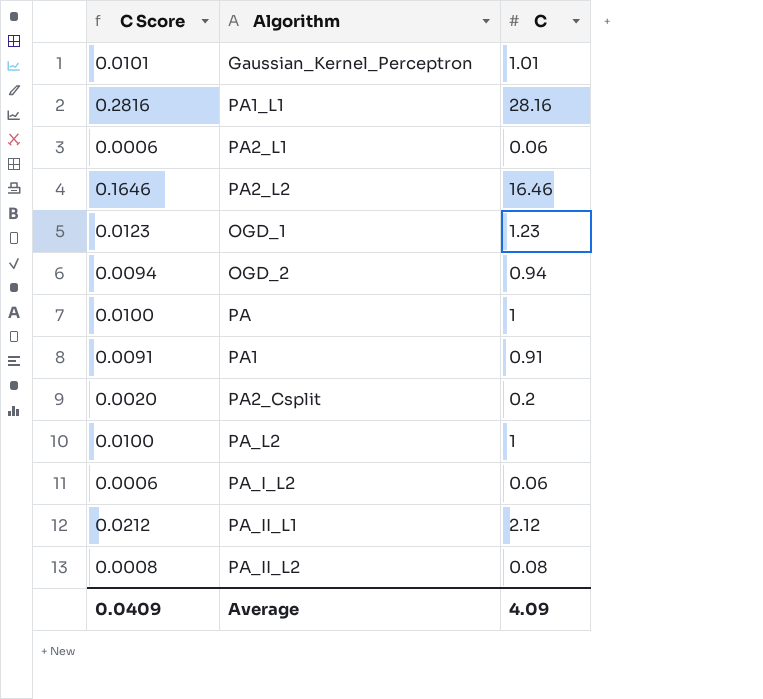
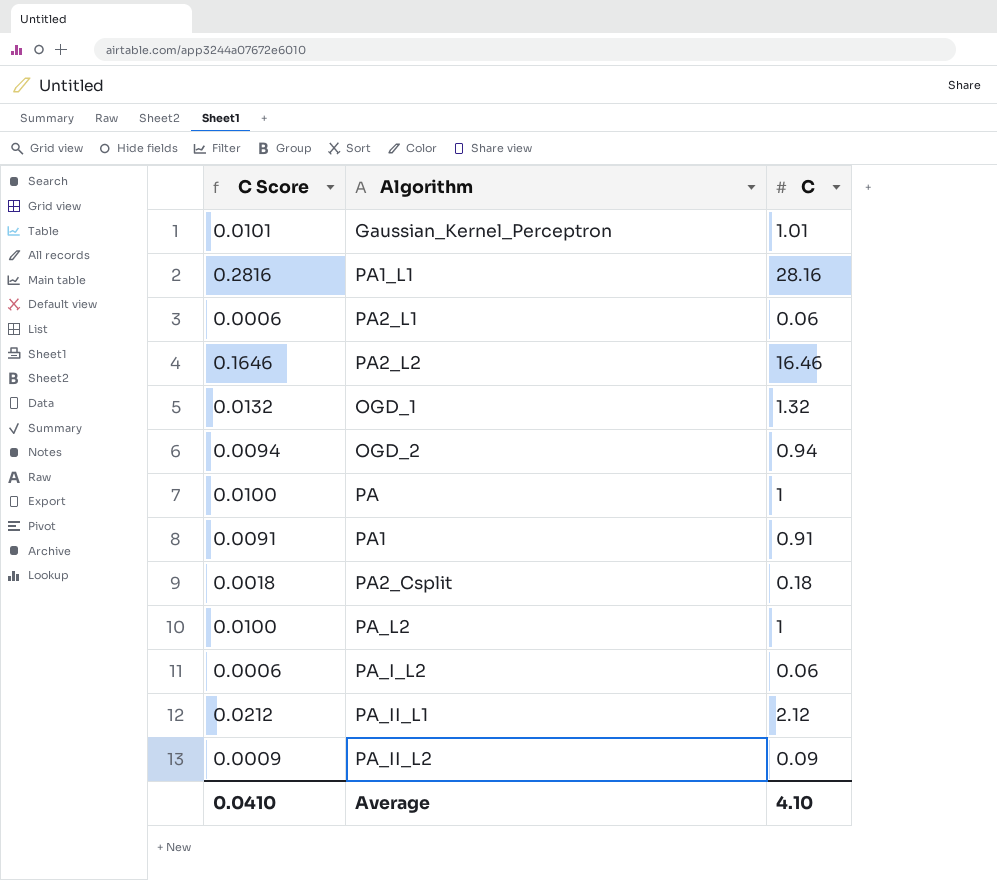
OGD_1 | C Score: 0.0123 -> 0.0132
OGD_1 | C: 1.23 -> 1.32
PA2_Csplit | C Score: 0.0020 -> 0.0018
PA2_Csplit | C: 0.2 -> 0.18
PA_II_L2 | C Score: 0.0008 -> 0.0009
PA_II_L2 | C: 0.08 -> 0.09
Average | C Score: 0.0409 -> 0.0410
Average | C: 4.09 -> 4.10

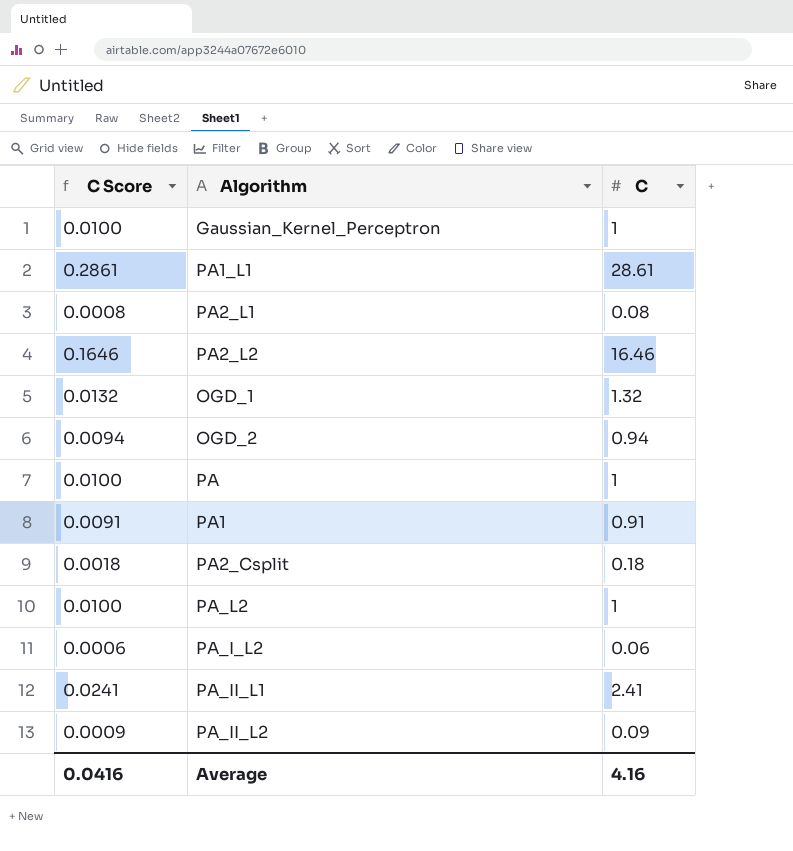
Gaussian_Kernel_Perceptron | C Score: 0.0101 -> 0.0100
Gaussian_Kernel_Perceptron | C: 1.01 -> 1
PA1_L1 | C Score: 0.2816 -> 0.2861
PA1_L1 | C: 28.16 -> 28.61
PA2_L1 | C Score: 0.0006 -> 0.0008
PA2_L1 | C: 0.06 -> 0.08
PA_II_L1 | C Score: 0.0212 -> 0.0241
PA_II_L1 | C: 2.12 -> 2.41
Average | C Score: 0.0410 -> 0.0416
Average | C: 4.10 -> 4.16

